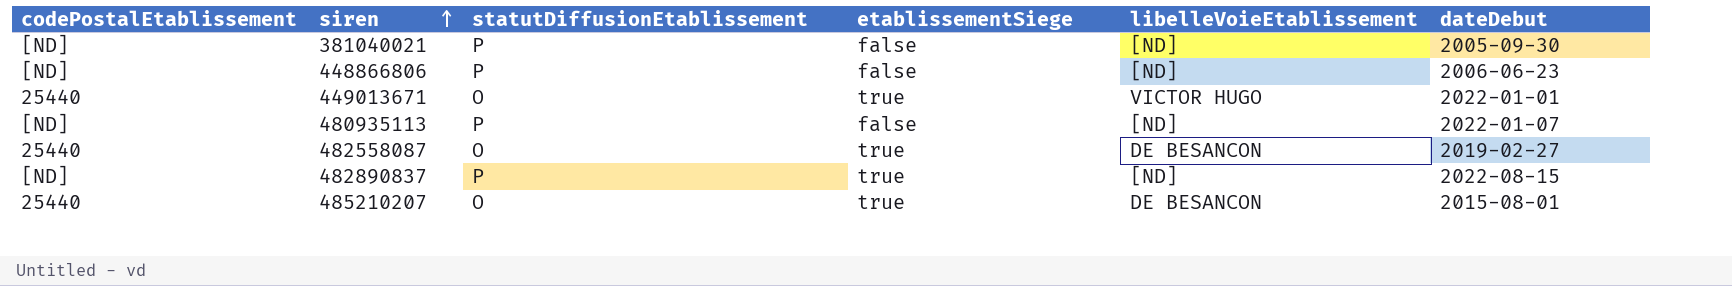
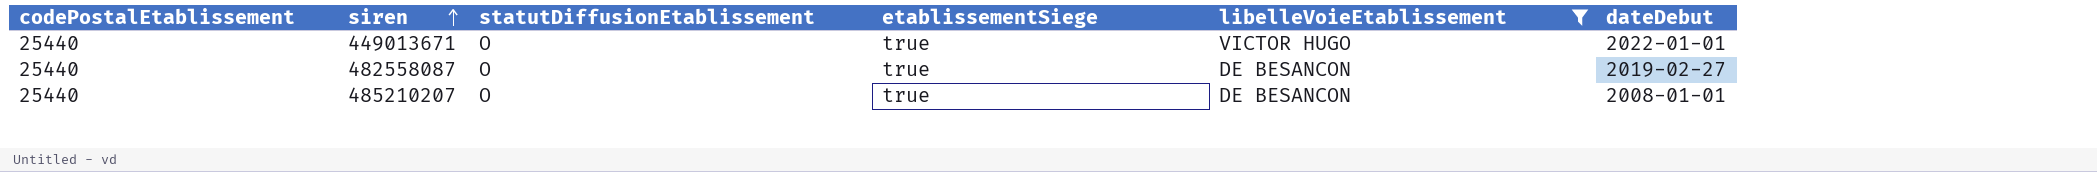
filter: none -> libelleVoieEtablissement != [ND]
485210207 | dateDebut: 2015-08-01 -> 2008-01-01

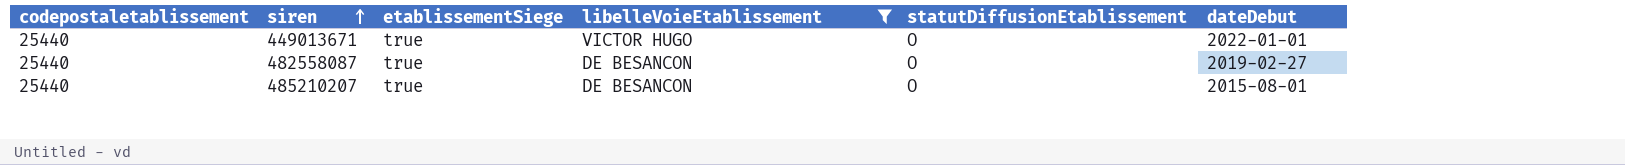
column name: codePostalEtablissement -> codepostaletablissement
column statutDiffusionEtablissement | position: 3 -> 5
485210207 | dateDebut: 2008-01-01 -> 2015-08-01

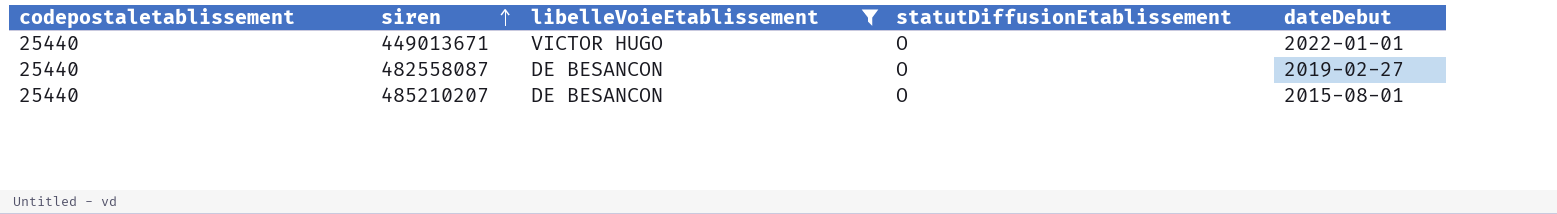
column etablissementSiege | position: 3 -> none

